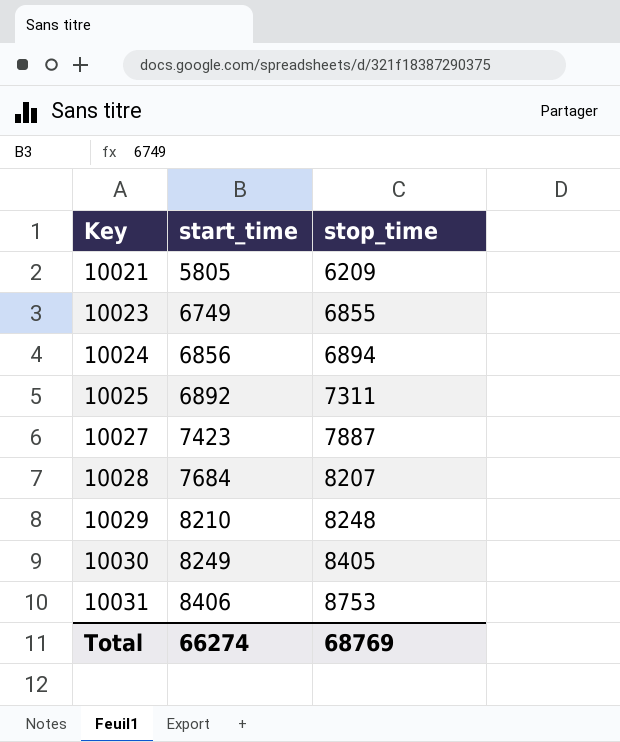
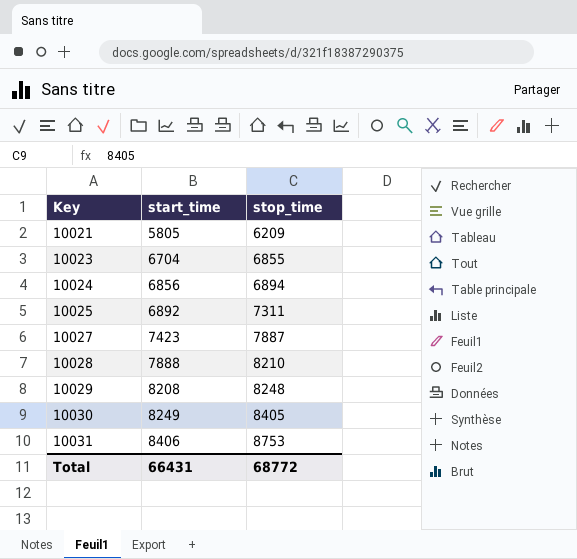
10023 | start_time: 6749 -> 6704
10028 | start_time: 7684 -> 7888
10028 | stop_time: 8207 -> 8210
10029 | start_time: 8210 -> 8208
Total | start_time: 66274 -> 66431
Total | stop_time: 68769 -> 68772

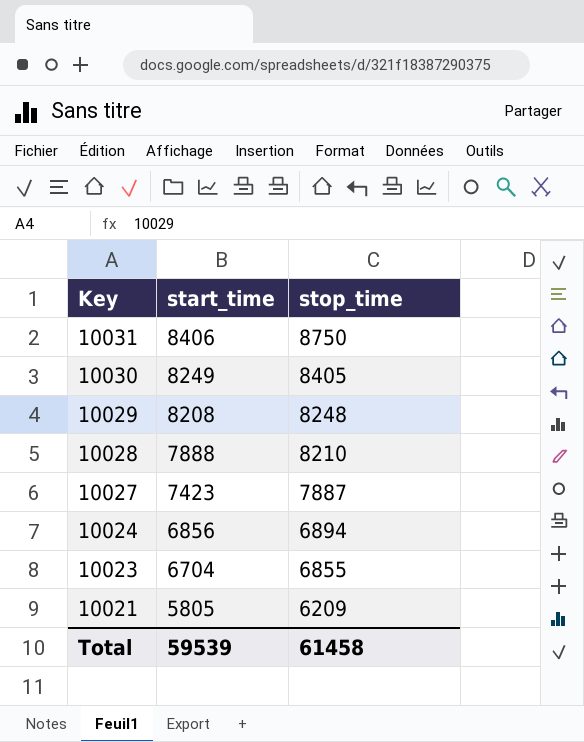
row order: Key ascending -> Key descending
row 10025: 6892 | 7311 -> none
10031 | stop_time: 8753 -> 8750
Total | start_time: 66431 -> 59539
Total | stop_time: 68772 -> 61458

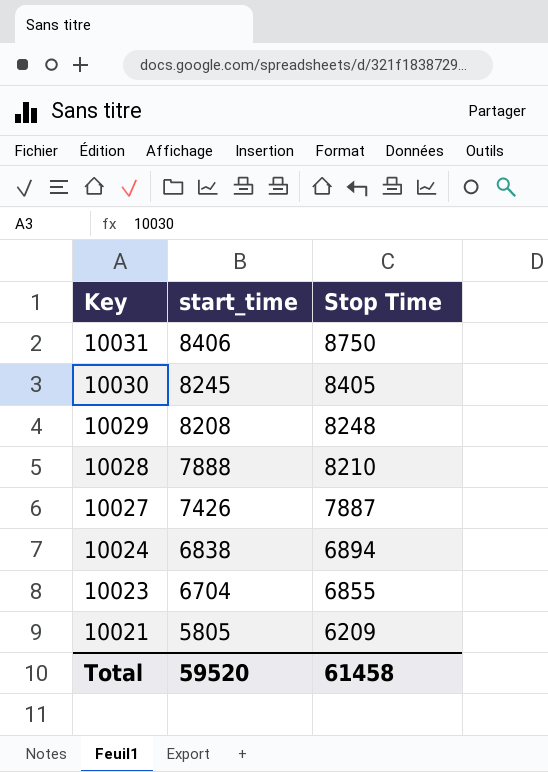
column name: stop_time -> Stop Time
10030 | start_time: 8249 -> 8245
10027 | start_time: 7423 -> 7426
10024 | start_time: 6856 -> 6838
Total | start_time: 59539 -> 59520

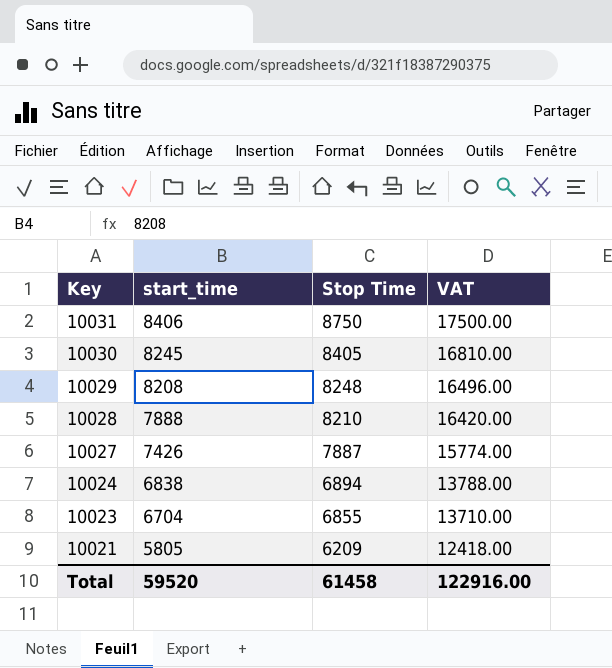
column VAT | formula: none -> [Stop Time] * 2

